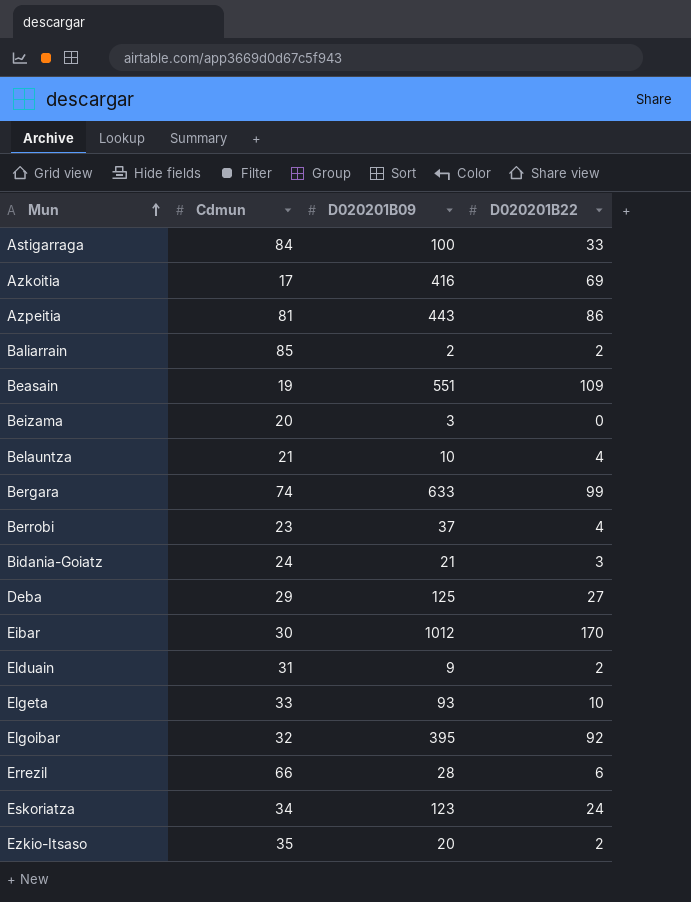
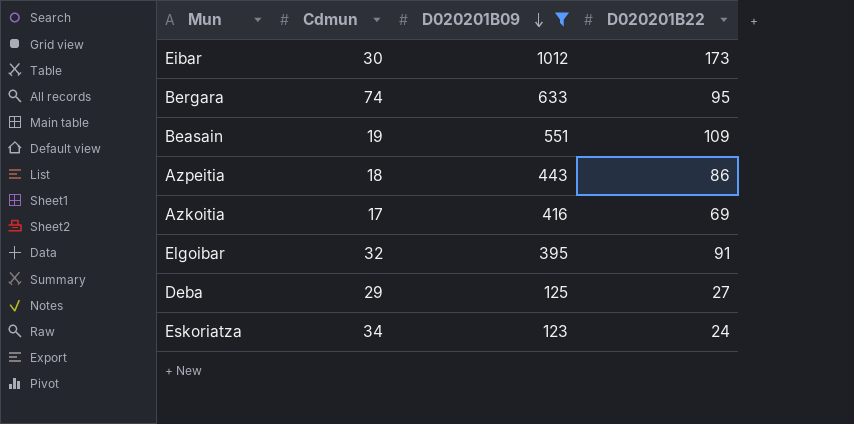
filter: none -> D020201B09 >= 123
row order: Mun ascending -> D020201B09 descending
Eibar | D020201B22: 170 -> 173
Bergara | D020201B22: 99 -> 95
Azpeitia | Cdmun: 81 -> 18
Elgoibar | D020201B22: 92 -> 91

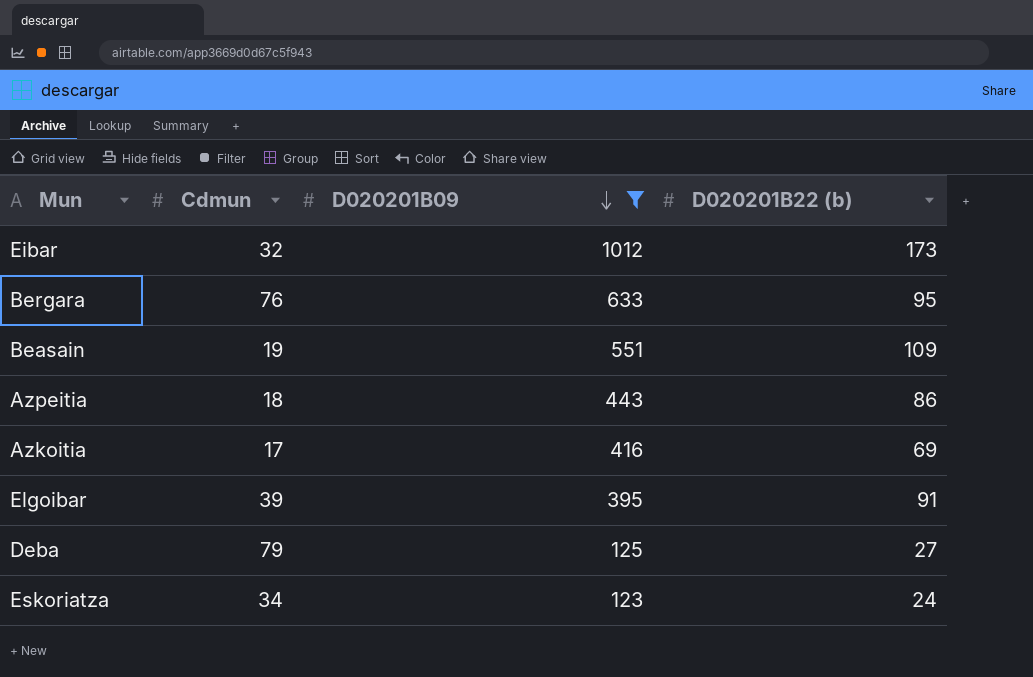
column name: D020201B22 -> D020201B22 (b)
Eibar | Cdmun: 30 -> 32
Bergara | Cdmun: 74 -> 76
Elgoibar | Cdmun: 32 -> 39
Deba | Cdmun: 29 -> 79

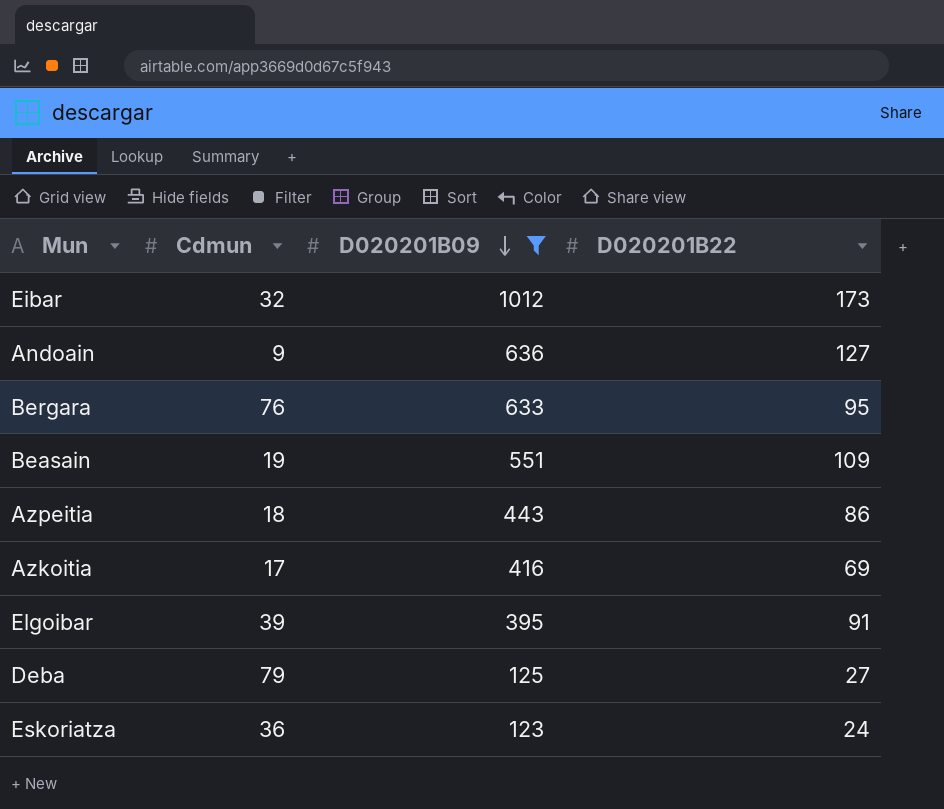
column name: D020201B22 (b) -> D020201B22
row Andoain: none -> 9 | 636 | 127
Eskoriatza | Cdmun: 34 -> 36

